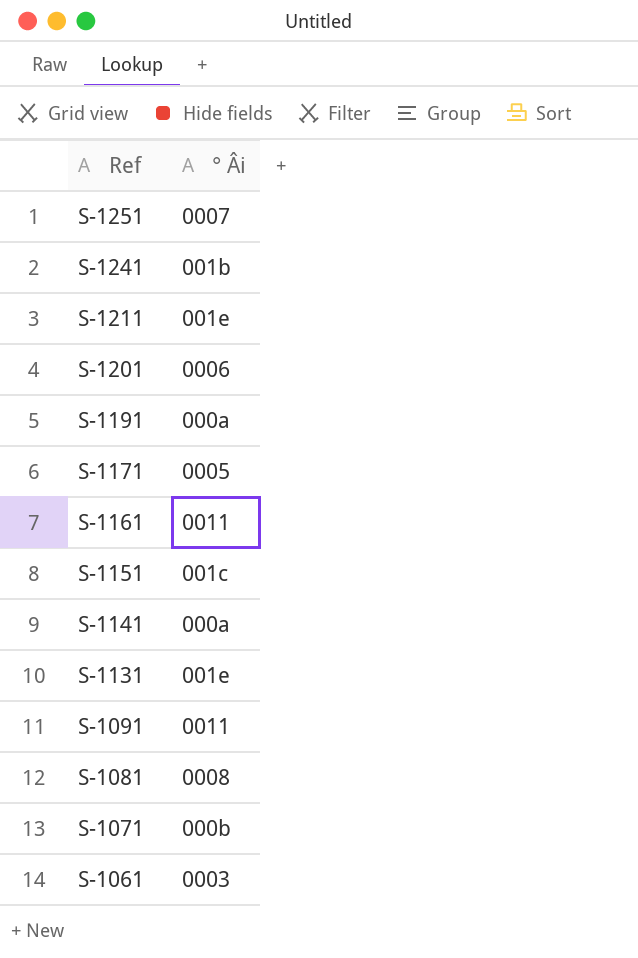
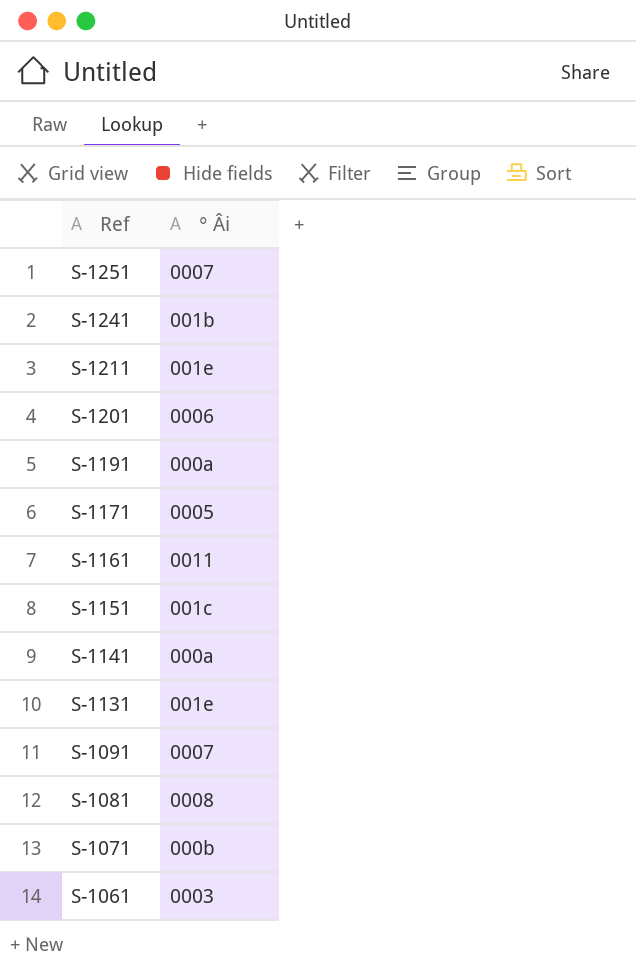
S-1091 | ° Âi: 0011 -> 0007

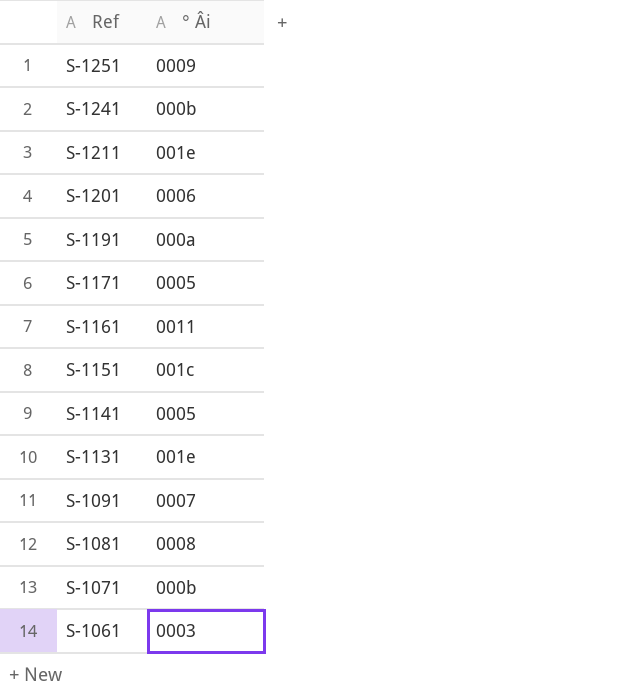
S-1251 | ° Âi: 0007 -> 0009
S-1241 | ° Âi: 001b -> 000b
S-1141 | ° Âi: 000a -> 0005

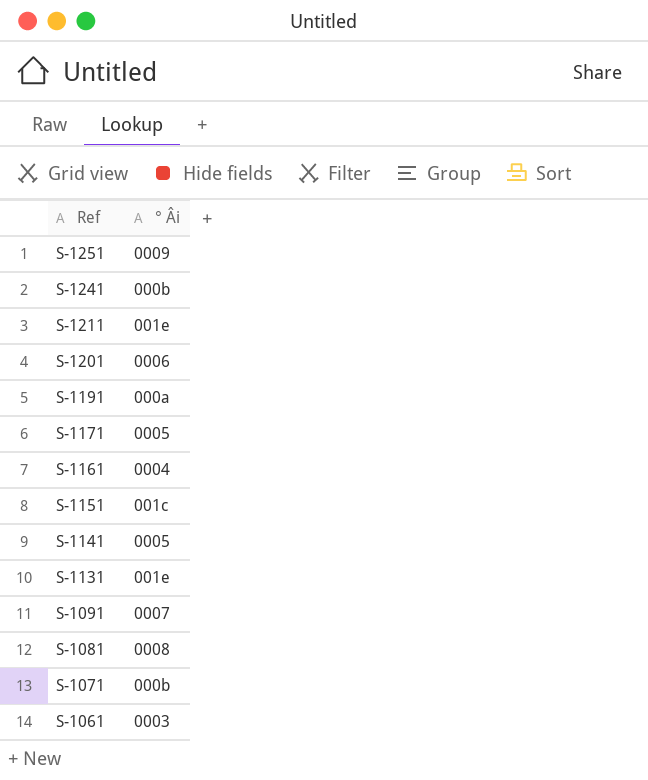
S-1161 | ° Âi: 0011 -> 0004

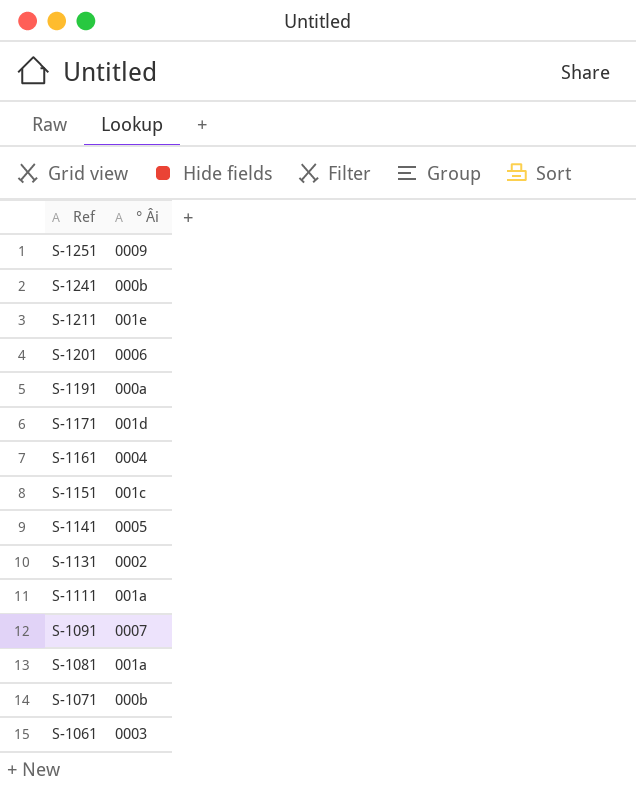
S-1171 | ° Âi: 0005 -> 001d
S-1131 | ° Âi: 001e -> 0002
row S-1111: none -> 001a
S-1081 | ° Âi: 0008 -> 001a

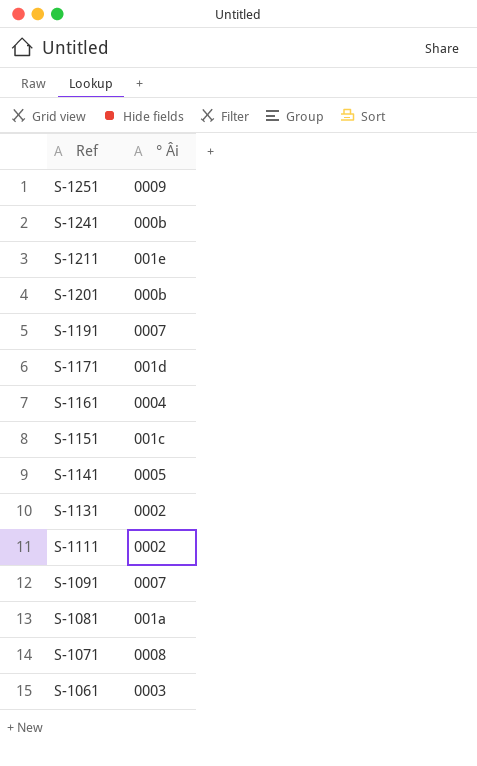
S-1201 | ° Âi: 0006 -> 000b
S-1191 | ° Âi: 000a -> 0007
S-1111 | ° Âi: 001a -> 0002
S-1071 | ° Âi: 000b -> 0008

